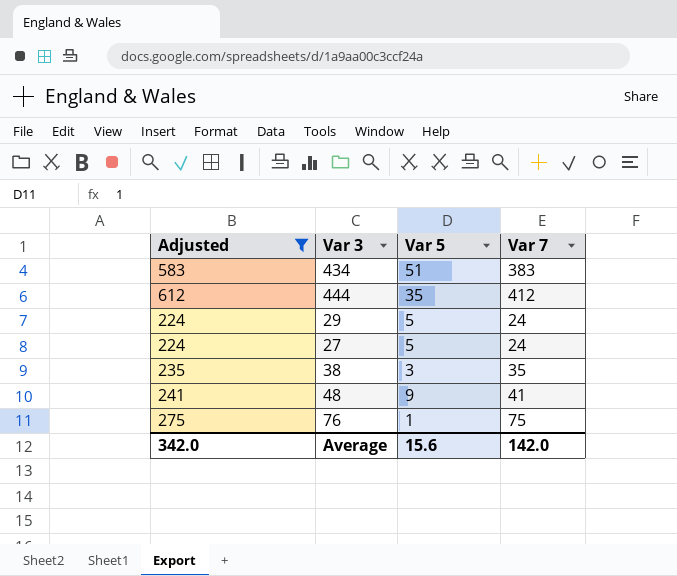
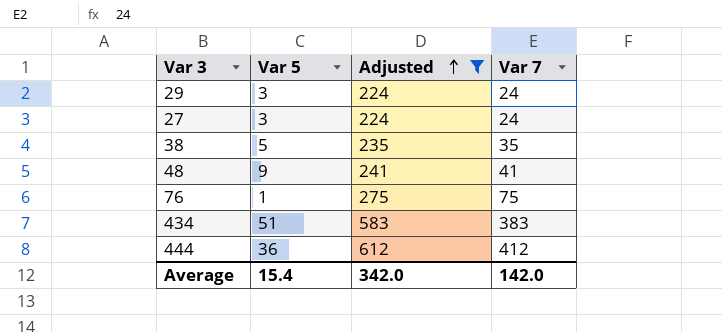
row order: none -> Adjusted ascending
column Adjusted | position: 1 -> 3
29 | Var 5: 5 -> 3
27 | Var 5: 5 -> 3
38 | Var 5: 3 -> 5
444 | Var 5: 35 -> 36
Average | Var 5: 15.6 -> 15.4

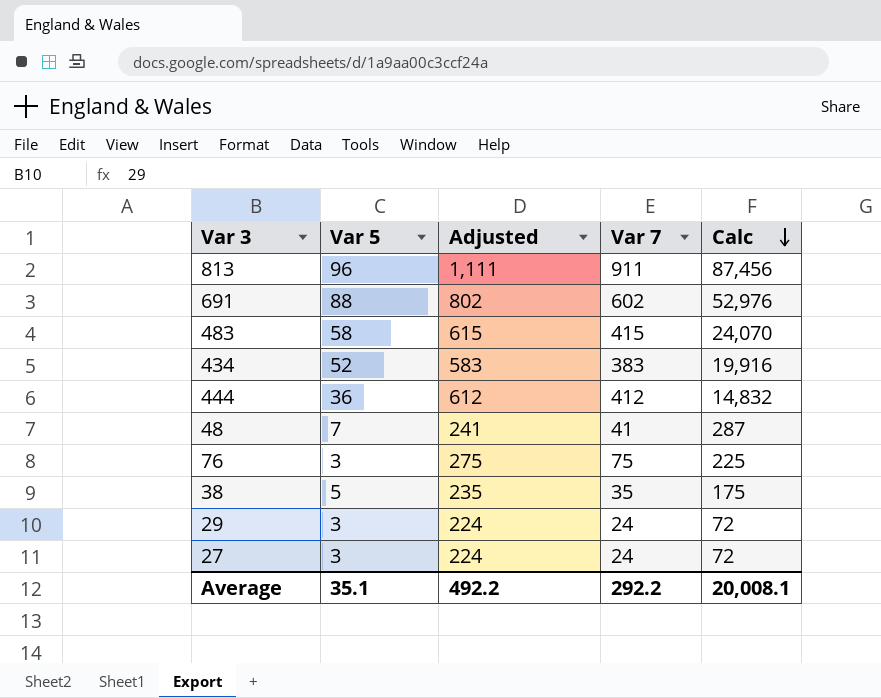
filter: Adjusted <= 612 -> none
row order: Adjusted ascending -> Calc descending
column Calc | formula: none -> [Var 5] * [Var 7]
434 | Var 5: 51 -> 52
48 | Var 5: 9 -> 7
76 | Var 5: 1 -> 3
Average | Var 5: 15.4 -> 35.1
Average | Adjusted: 342.0 -> 492.2
Average | Var 7: 142.0 -> 292.2

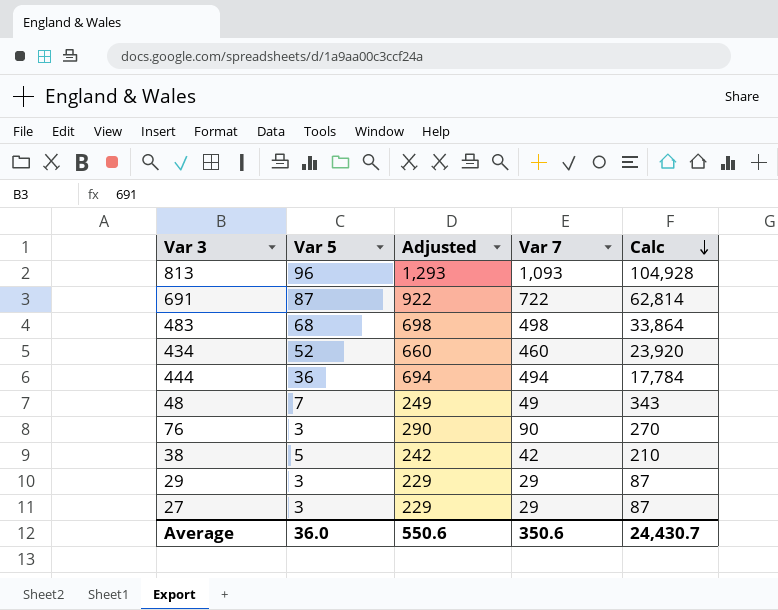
813 | Adjusted: 1,111 -> 1,293
813 | Var 7: 911 -> 1,093
813 | Calc: 87,456 -> 104,928
691 | Var 5: 88 -> 87
691 | Adjusted: 802 -> 922
691 | Var 7: 602 -> 722
691 | Calc: 52,976 -> 62,814
483 | Var 5: 58 -> 68
483 | Adjusted: 615 -> 698
483 | Var 7: 415 -> 498
483 | Calc: 24,070 -> 33,864
434 | Adjusted: 583 -> 660
434 | Var 7: 383 -> 460
434 | Calc: 19,916 -> 23,920
444 | Adjusted: 612 -> 694
444 | Var 7: 412 -> 494
444 | Calc: 14,832 -> 17,784
48 | Adjusted: 241 -> 249
48 | Var 7: 41 -> 49
48 | Calc: 287 -> 343
76 | Adjusted: 275 -> 290
76 | Var 7: 75 -> 90
76 | Calc: 225 -> 270
38 | Adjusted: 235 -> 242
38 | Var 7: 35 -> 42
38 | Calc: 175 -> 210
29 | Adjusted: 224 -> 229
29 | Var 7: 24 -> 29
29 | Calc: 72 -> 87
27 | Adjusted: 224 -> 229
27 | Var 7: 24 -> 29
27 | Calc: 72 -> 87
Average | Var 5: 35.1 -> 36.0
Average | Adjusted: 492.2 -> 550.6
Average | Var 7: 292.2 -> 350.6
Average | Calc: 20,008.1 -> 24,430.7

